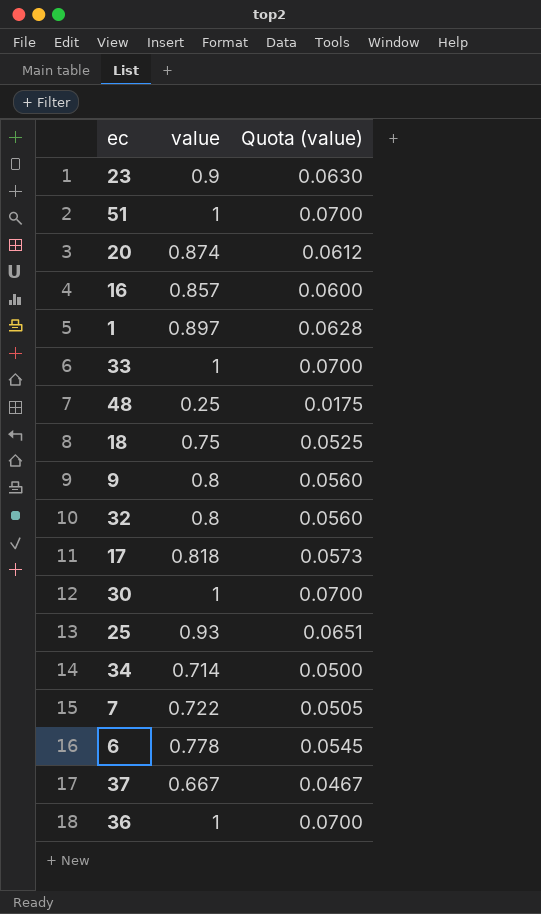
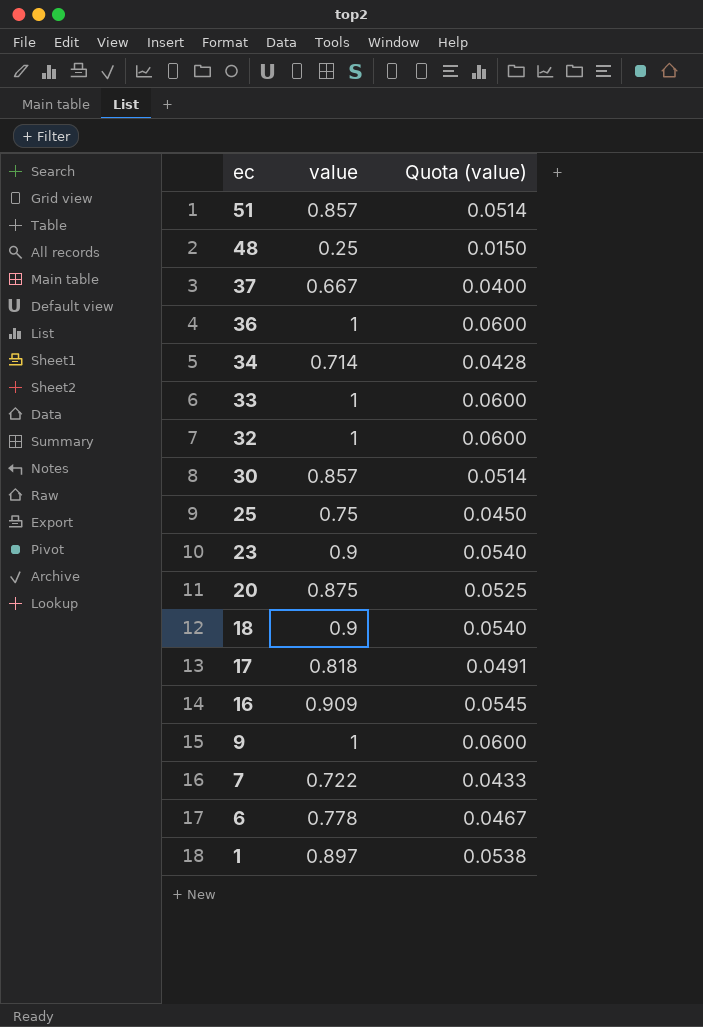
row order: none -> ec descending
column Quota (value) | formula: [value] * 0.07 -> [value] * 0.06
51 | value: 1 -> 0.857
32 | value: 0.8 -> 1
30 | value: 1 -> 0.857
25 | value: 0.93 -> 0.75
20 | value: 0.874 -> 0.875
18 | value: 0.75 -> 0.9
16 | value: 0.857 -> 0.909
9 | value: 0.8 -> 1

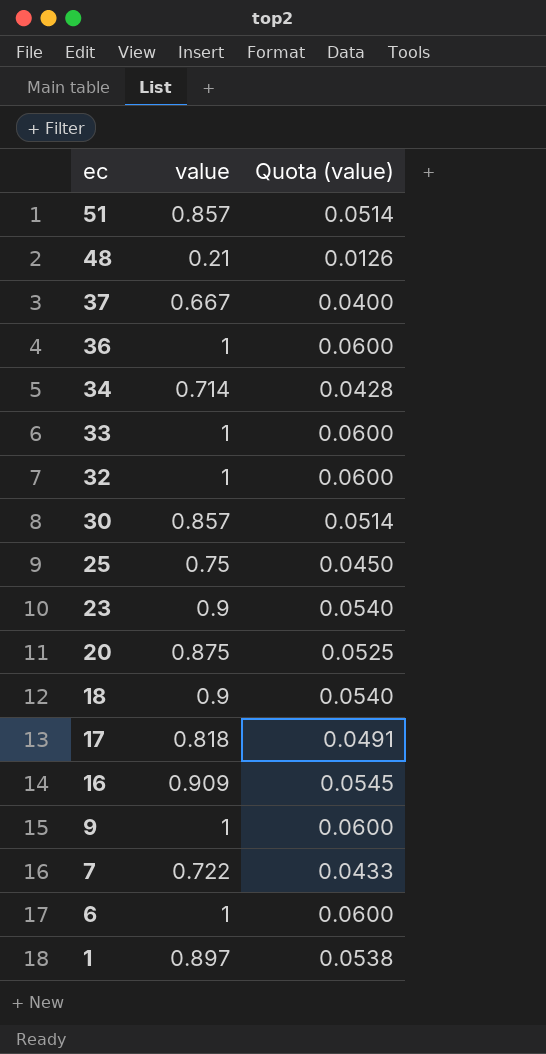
48 | value: 0.25 -> 0.21
48 | Quota (value): 0.0150 -> 0.0126
6 | value: 0.778 -> 1
6 | Quota (value): 0.0467 -> 0.0600

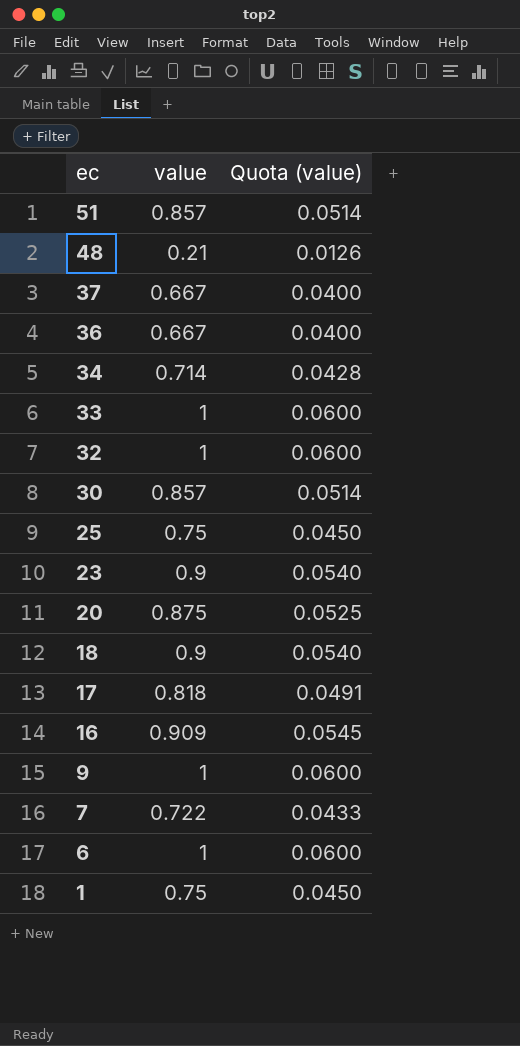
36 | value: 1 -> 0.667
36 | Quota (value): 0.0600 -> 0.0400
1 | value: 0.897 -> 0.75
1 | Quota (value): 0.0538 -> 0.0450

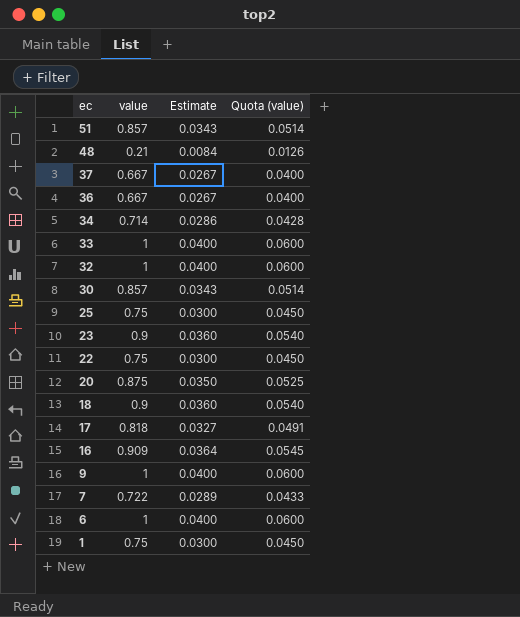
column Estimate | formula: none -> [value] * 0.04
row 22: none -> 0.75 | 0.0300 | 0.0450

